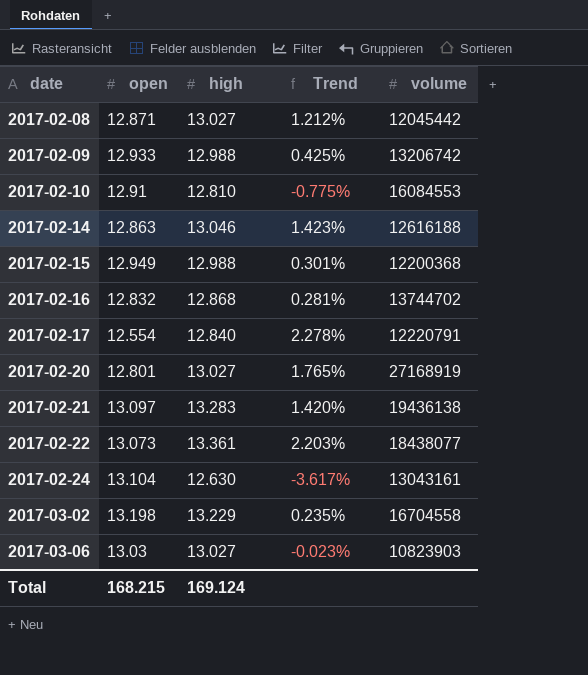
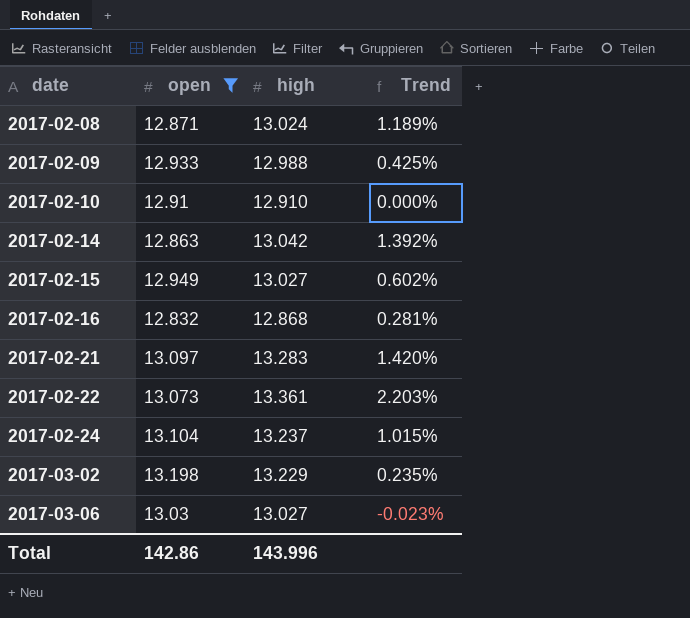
filter: none -> open >= 12.832
column volume | position: 5 -> none
2017-02-08 | high: 13.027 -> 13.024
2017-02-08 | Trend: 1.212% -> 1.189%
2017-02-10 | high: 12.810 -> 12.910
2017-02-10 | Trend: -0.775% -> 0.000%
2017-02-14 | high: 13.046 -> 13.042
2017-02-14 | Trend: 1.423% -> 1.392%
2017-02-15 | high: 12.988 -> 13.027
2017-02-15 | Trend: 0.301% -> 0.602%
2017-02-24 | high: 12.630 -> 13.237
2017-02-24 | Trend: -3.617% -> 1.015%
Total | open: 168.215 -> 142.86
Total | high: 169.124 -> 143.996

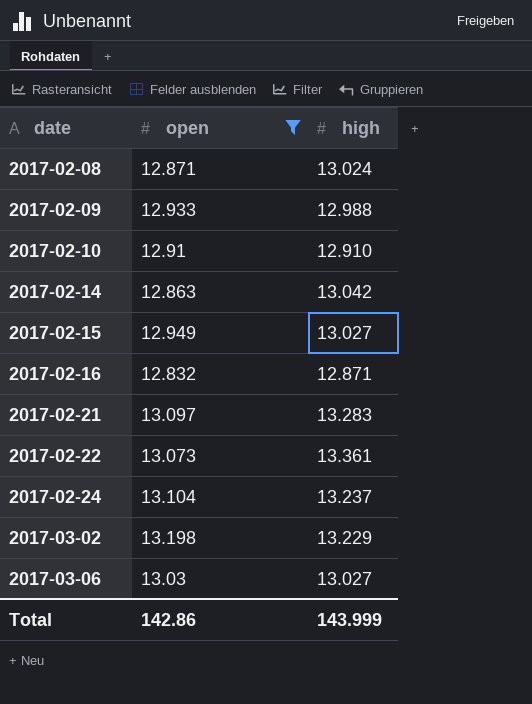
column Trend | formula: ([high] - [open]) / [open] -> none
2017-02-16 | high: 12.868 -> 12.871
Total | high: 143.996 -> 143.999

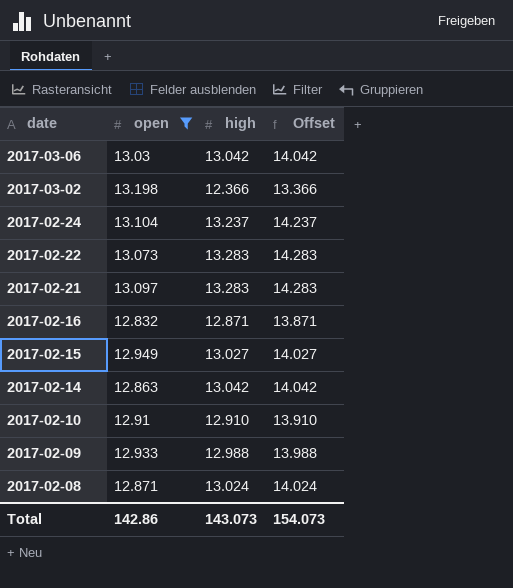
row order: date ascending -> date descending
column Offset | formula: none -> [high] + 1
2017-03-06 | high: 13.027 -> 13.042
2017-03-02 | high: 13.229 -> 12.366
2017-02-22 | high: 13.361 -> 13.283
Total | high: 143.999 -> 143.073

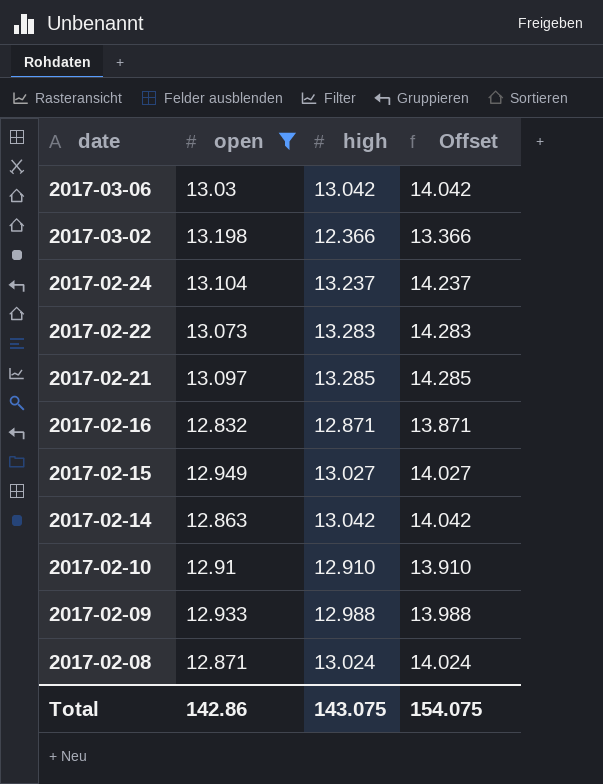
2017-02-21 | high: 13.283 -> 13.285
2017-02-21 | Offset: 14.283 -> 14.285
Total | high: 143.073 -> 143.075
Total | Offset: 154.073 -> 154.075

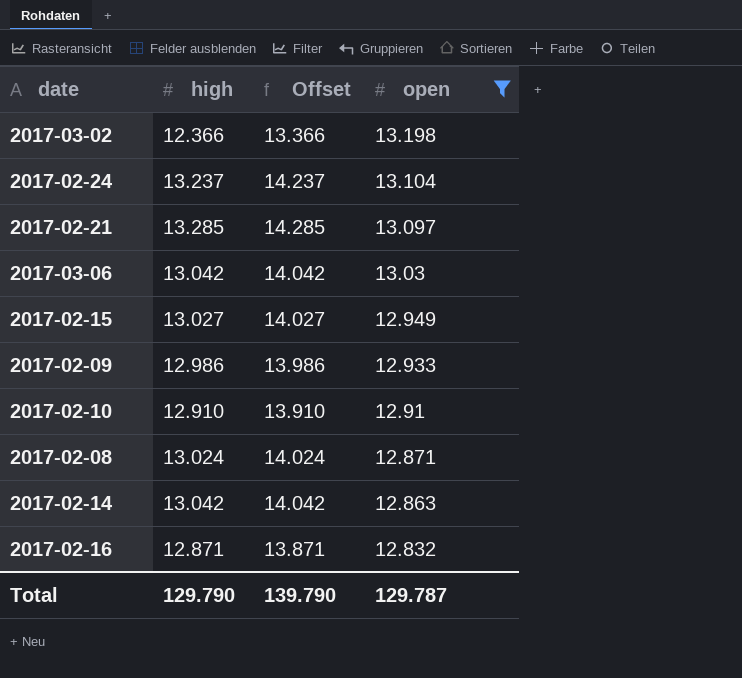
row order: date descending -> open descending
column open | position: 2 -> 4
row 2017-02-22: 13.073 | 13.283 | 14.283 -> none
2017-02-09 | high: 12.988 -> 12.986
2017-02-09 | Offset: 13.988 -> 13.986
Total | high: 143.075 -> 129.790
Total | Offset: 154.075 -> 139.790
Total | open: 142.86 -> 129.787

